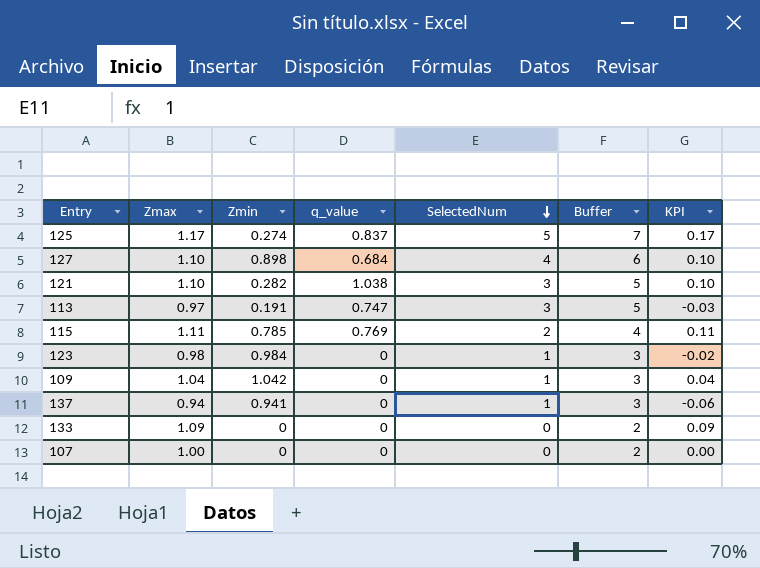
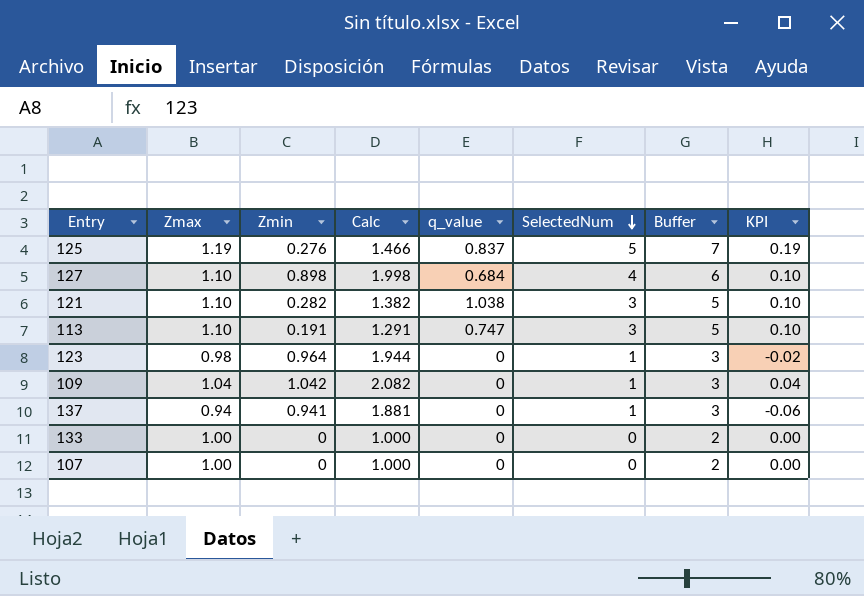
column Calc | formula: none -> [Zmax] + [Zmin]
row 115: 1.11 | 0.785 | 0.769 | 2 | 4 | 0.11 -> none
125 | Zmax: 1.17 -> 1.19
125 | Zmin: 0.274 -> 0.276
125 | KPI: 0.17 -> 0.19
113 | Zmax: 0.97 -> 1.10
113 | KPI: -0.03 -> 0.10
123 | Zmin: 0.984 -> 0.964
133 | Zmax: 1.09 -> 1.00
133 | KPI: 0.09 -> 0.00

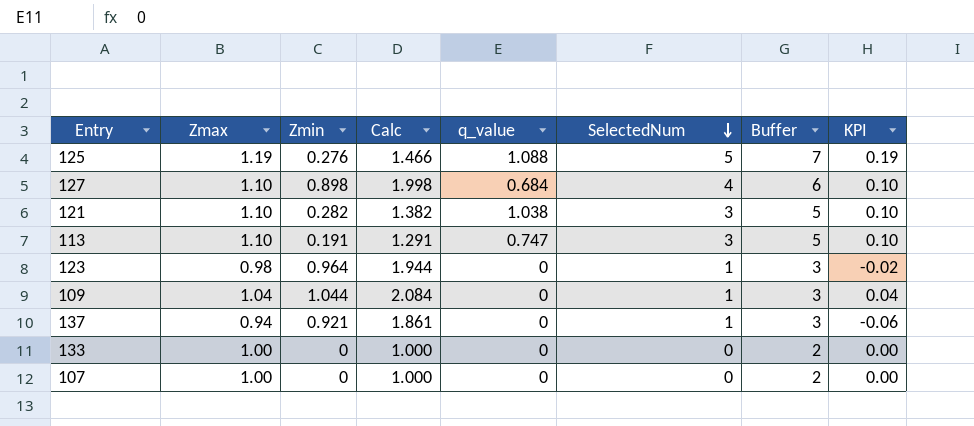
125 | q_value: 0.837 -> 1.088
109 | Zmin: 1.042 -> 1.044
109 | Calc: 2.082 -> 2.084
137 | Zmin: 0.941 -> 0.921
137 | Calc: 1.881 -> 1.861

